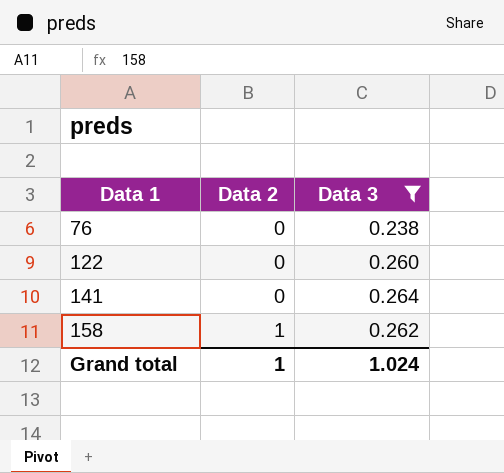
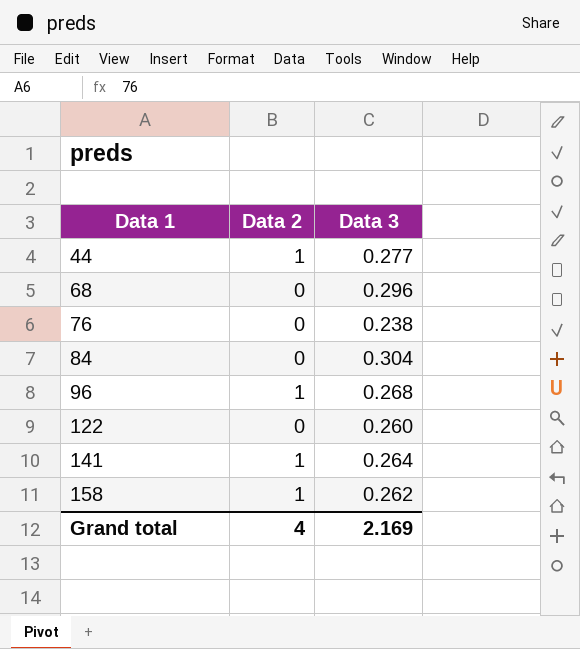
filter: Data 3 <= 0.264 -> none
141 | Data 2: 0 -> 1
Grand total | Data 2: 1 -> 4
Grand total | Data 3: 1.024 -> 2.169

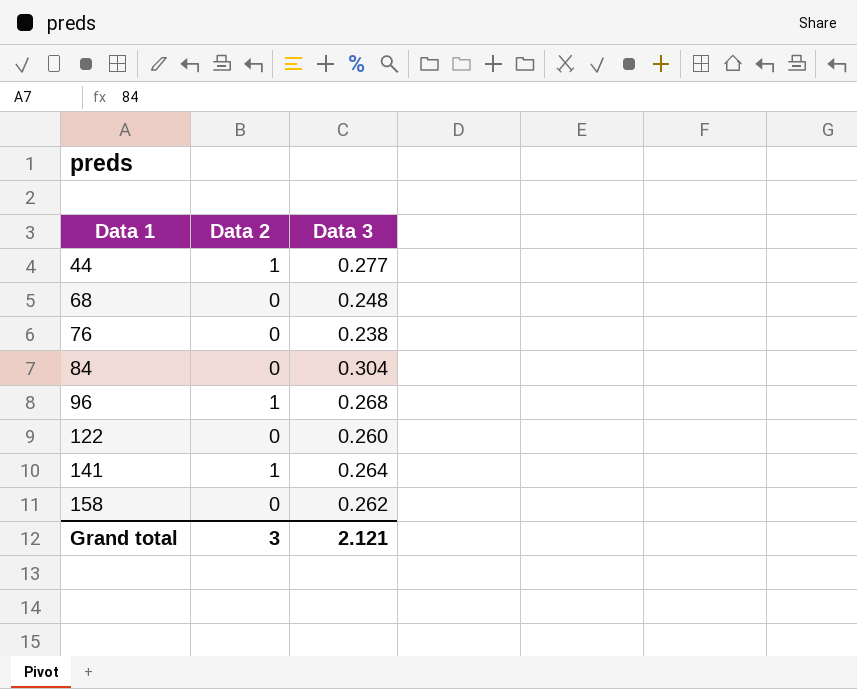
68 | Data 3: 0.296 -> 0.248
158 | Data 2: 1 -> 0
Grand total | Data 2: 4 -> 3
Grand total | Data 3: 2.169 -> 2.121

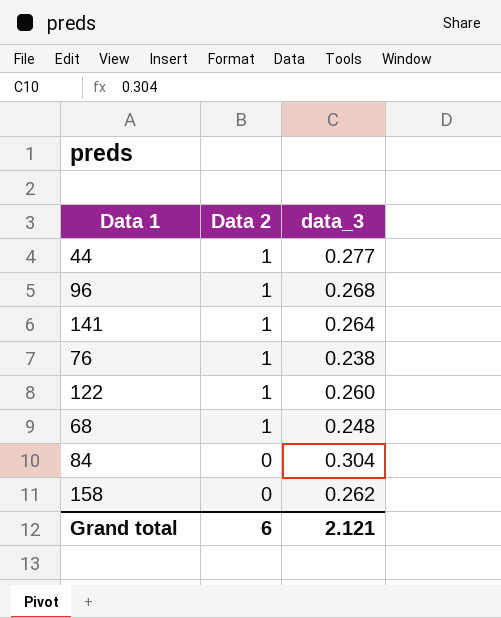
row order: Data 1 ascending -> Data 2 descending
column name: Data 3 -> data_3
76 | Data 2: 0 -> 1
122 | Data 2: 0 -> 1
68 | Data 2: 0 -> 1
Grand total | Data 2: 3 -> 6

